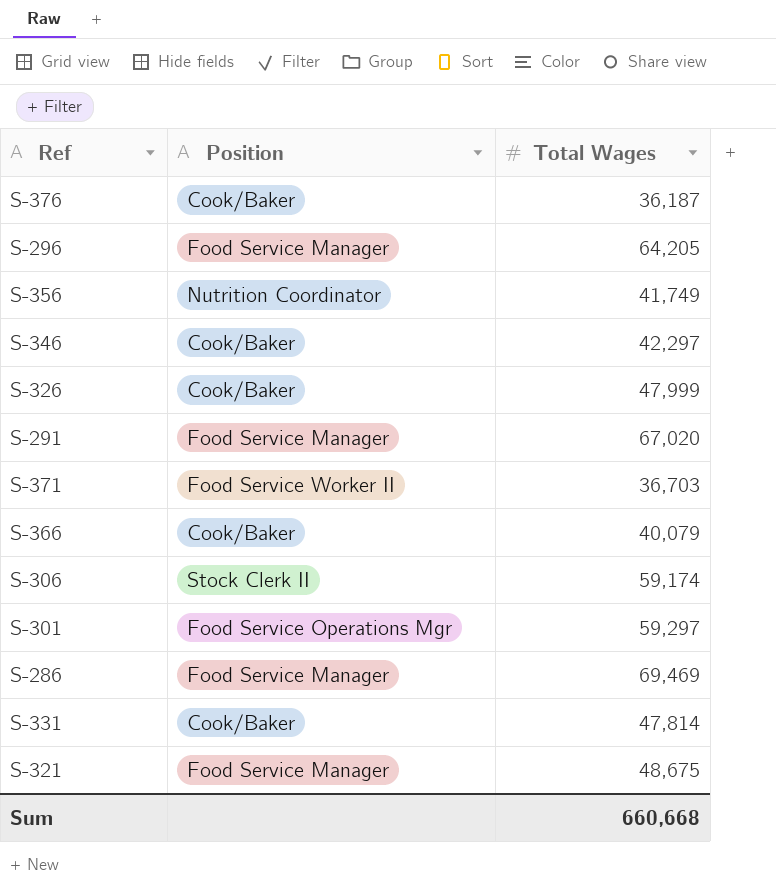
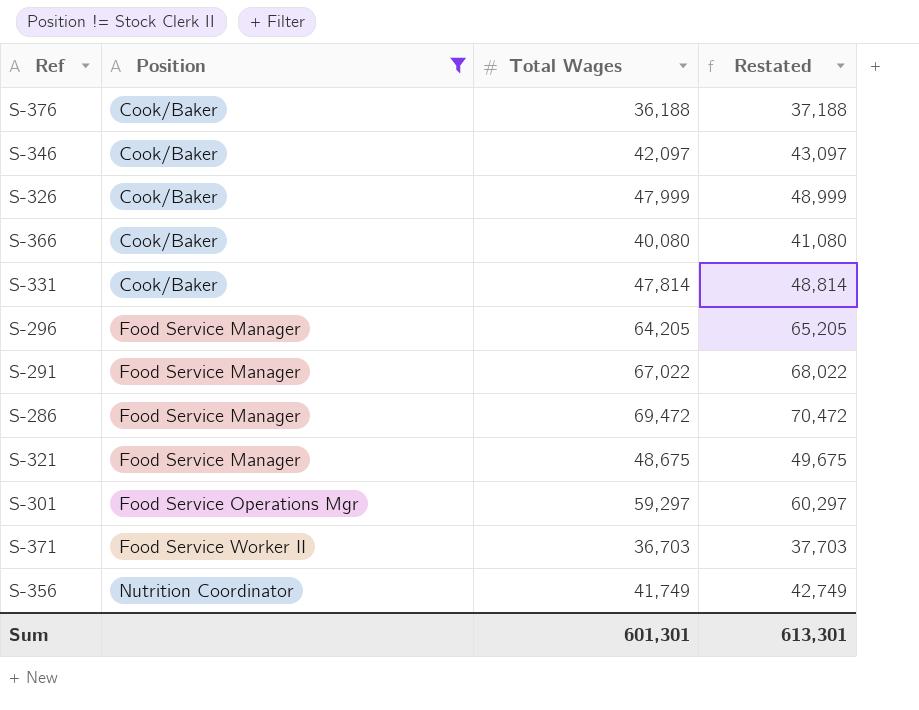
filter: none -> Position != Stock Clerk II
row order: none -> Position ascending
column Restated | formula: none -> [Total Wages] + 1000
S-376 | Total Wages: 36,187 -> 36,188
S-346 | Total Wages: 42,297 -> 42,097
S-366 | Total Wages: 40,079 -> 40,080
S-291 | Total Wages: 67,020 -> 67,022
S-286 | Total Wages: 69,469 -> 69,472
Sum | Total Wages: 660,668 -> 601,301

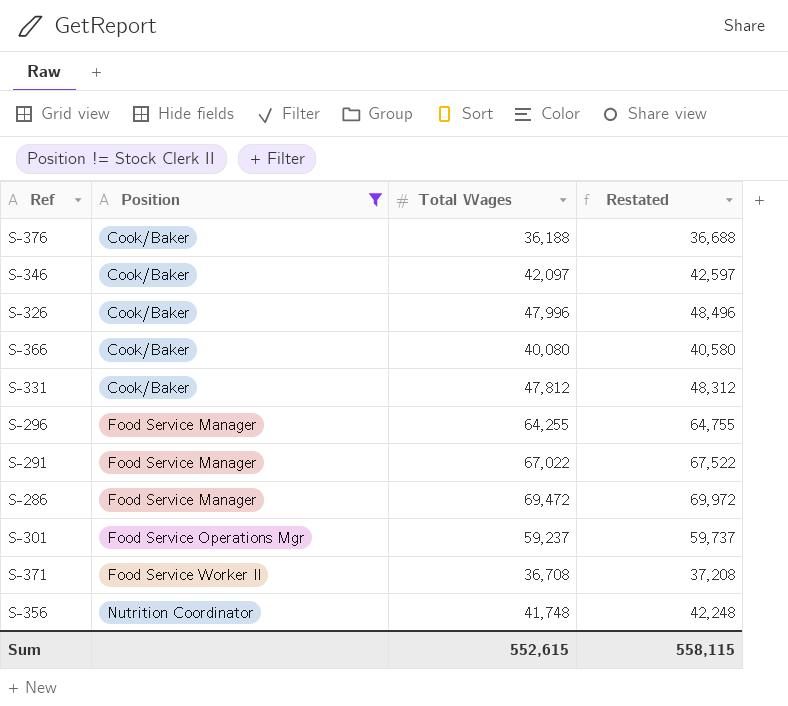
column Restated | formula: [Total Wages] + 1000 -> [Total Wages] + 500
row S-321: Food Service Manager | 48,675 | 49,675 -> none
S-326 | Total Wages: 47,999 -> 47,996
S-331 | Total Wages: 47,814 -> 47,812
S-296 | Total Wages: 64,205 -> 64,255
S-301 | Total Wages: 59,297 -> 59,237
S-371 | Total Wages: 36,703 -> 36,708
S-356 | Total Wages: 41,749 -> 41,748
Sum | Total Wages: 601,301 -> 552,615
Sum | Restated: 613,301 -> 558,115

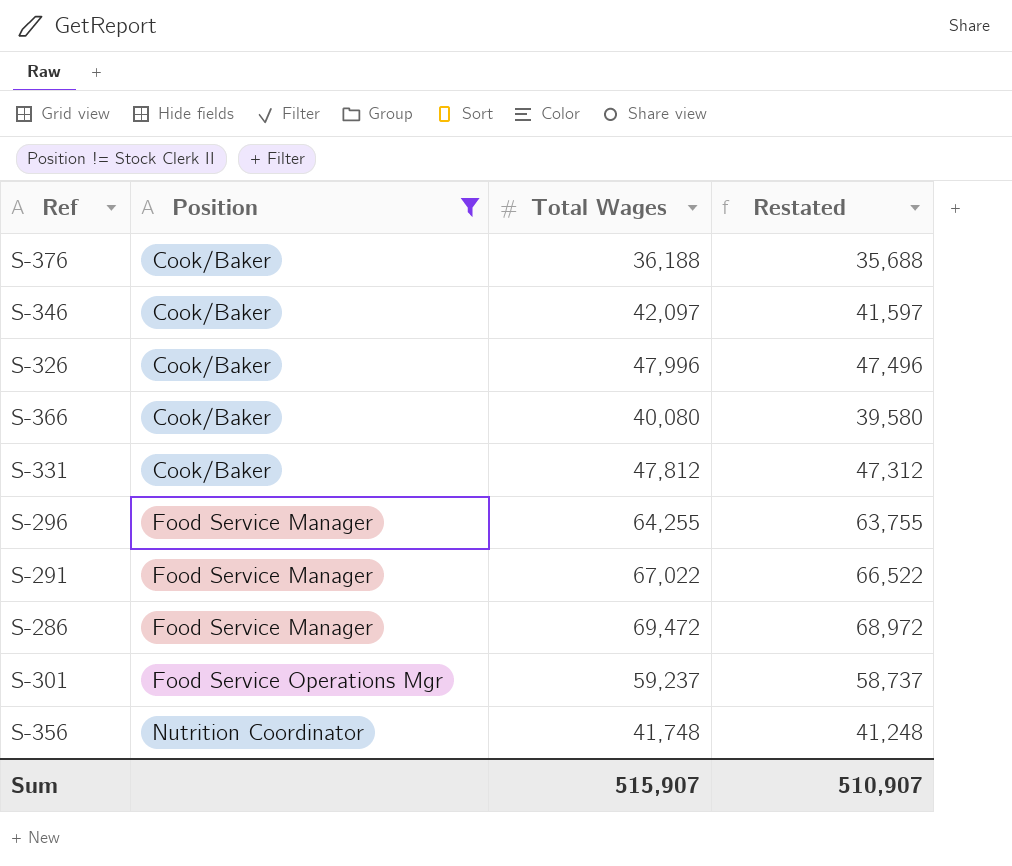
column Restated | formula: [Total Wages] + 500 -> [Total Wages] - 500
row S-371: Food Service Worker II | 36,708 | 37,208 -> none
Sum | Total Wages: 552,615 -> 515,907
Sum | Restated: 558,115 -> 510,907

